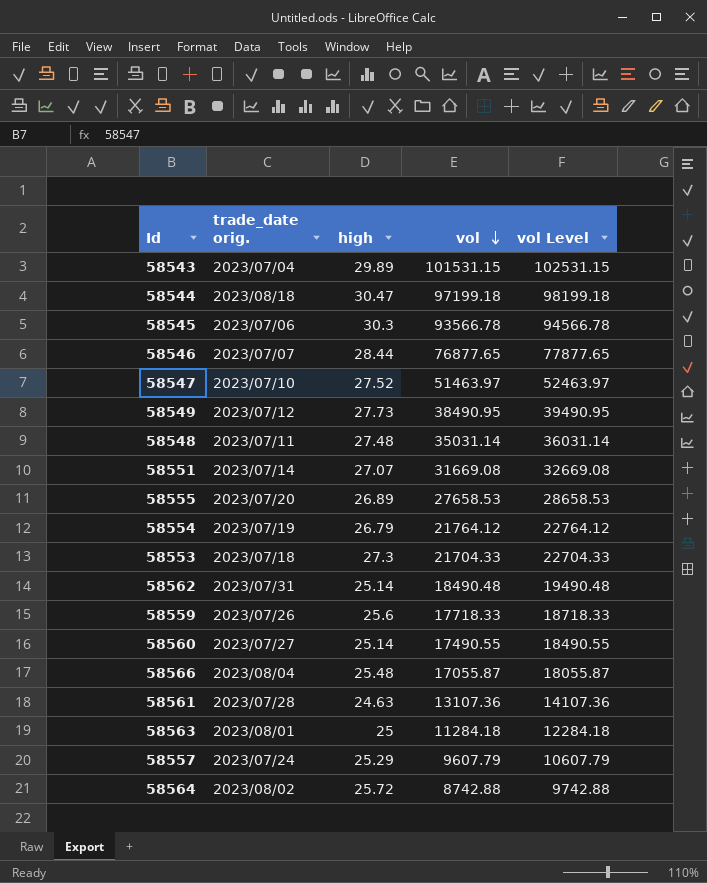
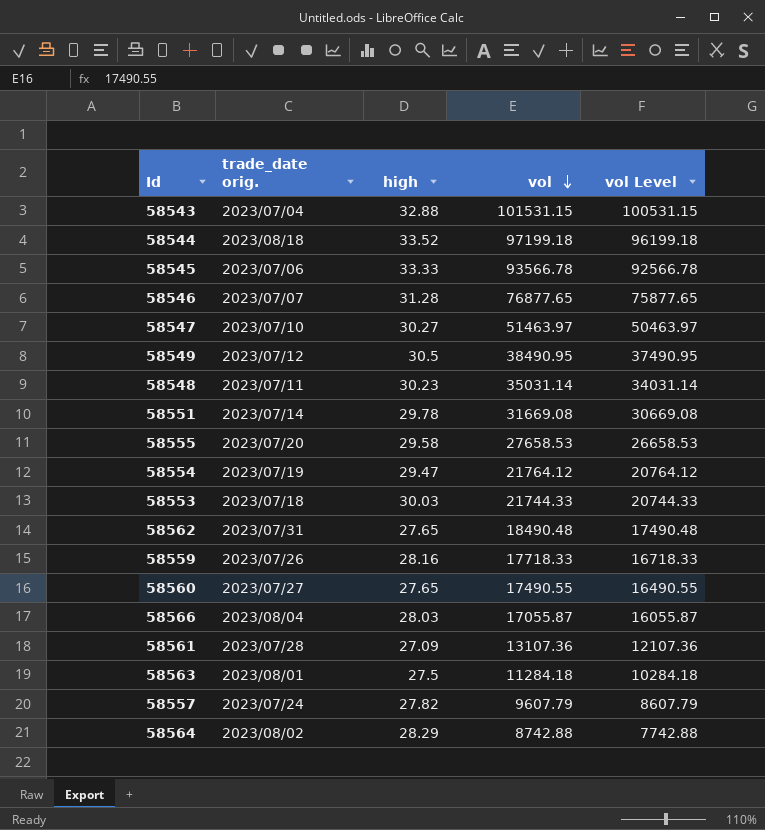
column vol Level | formula: [vol] + 1000 -> [vol] - 1000
58543 | high: 29.89 -> 32.88
58544 | high: 30.47 -> 33.52
58545 | high: 30.3 -> 33.33
58546 | high: 28.44 -> 31.28
58547 | high: 27.52 -> 30.27
58549 | high: 27.73 -> 30.5
58548 | high: 27.48 -> 30.23
58551 | high: 27.07 -> 29.78
58555 | high: 26.89 -> 29.58
58554 | high: 26.79 -> 29.47
58553 | high: 27.3 -> 30.03
58553 | vol: 21704.33 -> 21744.33
58562 | high: 25.14 -> 27.65
58559 | high: 25.6 -> 28.16
58560 | high: 25.14 -> 27.65
58566 | high: 25.48 -> 28.03
58561 | high: 24.63 -> 27.09
58563 | high: 25 -> 27.5
58557 | high: 25.29 -> 27.82
58564 | high: 25.72 -> 28.29

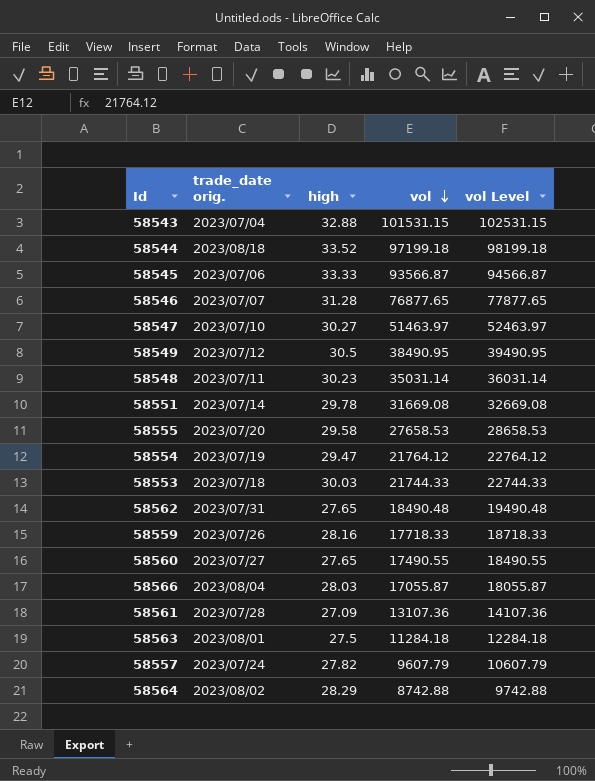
column vol Level | formula: [vol] - 1000 -> [vol] + 1000
58545 | vol: 93566.78 -> 93566.87

